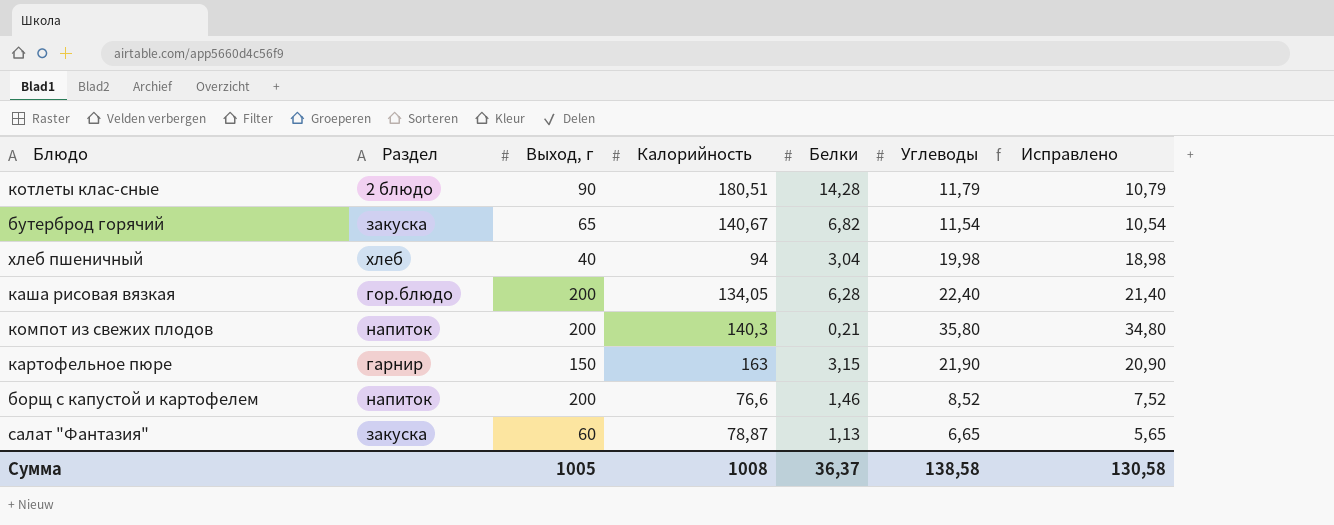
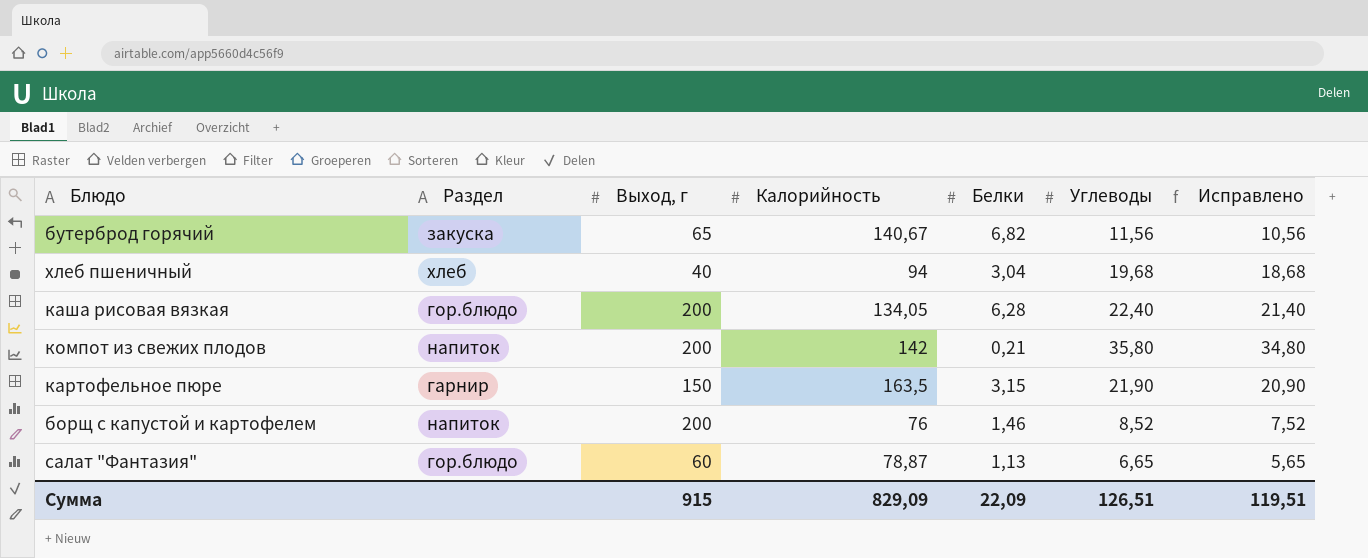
row котлеты клас-сные: 2 блюдо | 90 | 180,51 | 14,28 | 11,79 | 10,79 -> none
бутерброд горячий | Углеводы: 11,54 -> 11,56
бутерброд горячий | Исправлено: 10,54 -> 10,56
хлеб пшеничный | Углеводы: 19,98 -> 19,68
хлеб пшеничный | Исправлено: 18,98 -> 18,68
компот из свежих плодов | Калорийность: 140,3 -> 142
картофельное пюре | Калорийность: 163 -> 163,5
борщ с капустой и картофелем | Калорийность: 76,6 -> 76
салат "Фантазия" | Раздел: закуска -> гор.блюдо
Сумма | Выход, г: 1005 -> 915
Сумма | Калорийность: 1008 -> 829,09
Сумма | Белки: 36,37 -> 22,09
Сумма | Углеводы: 138,58 -> 126,51
Сумма | Исправлено: 130,58 -> 119,51

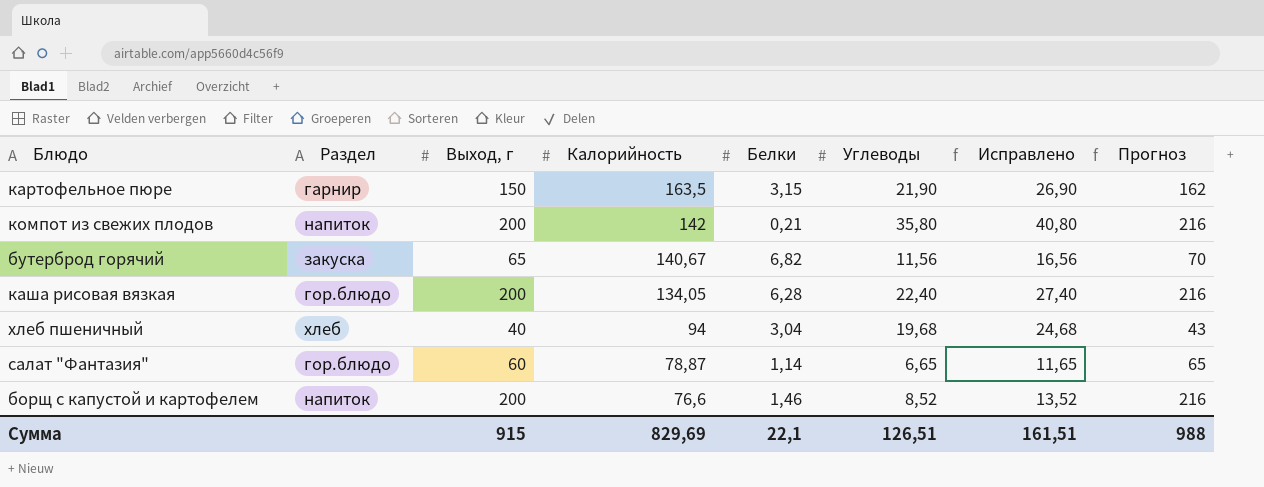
row order: none -> Калорийность descending
column Исправлено | formula: [Углеводы] - 1 -> [Углеводы] + 5
column Прогноз | formula: none -> [Выход, г] * 1,08
салат "Фантазия" | Белки: 1,13 -> 1,14
борщ с капустой и картофелем | Калорийность: 76 -> 76,6
Сумма | Калорийность: 829,09 -> 829,69
Сумма | Белки: 22,09 -> 22,1
Сумма | Исправлено: 119,51 -> 161,51

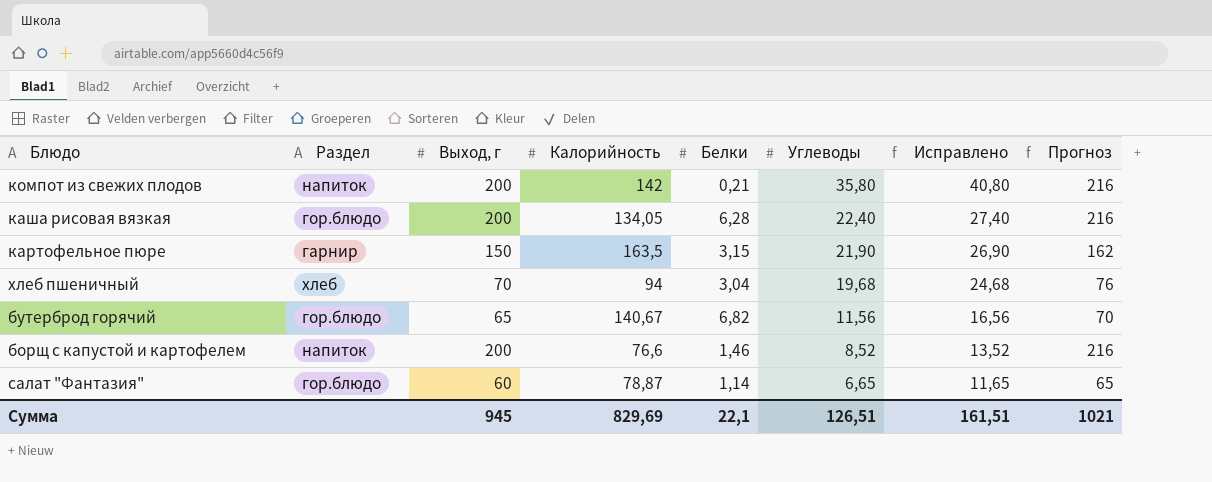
row order: Калорийность descending -> Углеводы descending
хлеб пшеничный | Выход, г: 40 -> 70
хлеб пшеничный | Прогноз: 43 -> 76
бутерброд горячий | Раздел: закуска -> гор.блюдо
Сумма | Выход, г: 915 -> 945
Сумма | Прогноз: 988 -> 1021

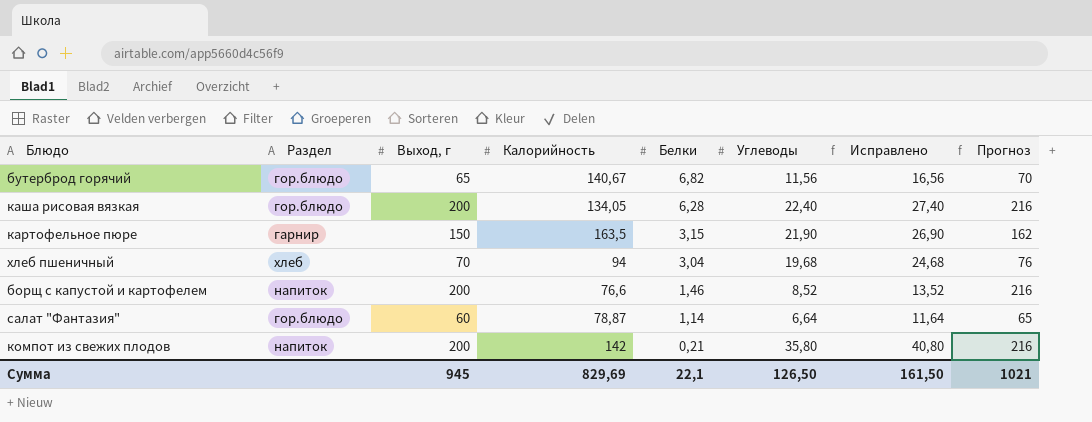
row order: Углеводы descending -> Белки descending
салат "Фантазия" | Углеводы: 6,65 -> 6,64
салат "Фантазия" | Исправлено: 11,65 -> 11,64
Сумма | Углеводы: 126,51 -> 126,50
Сумма | Исправлено: 161,51 -> 161,50

